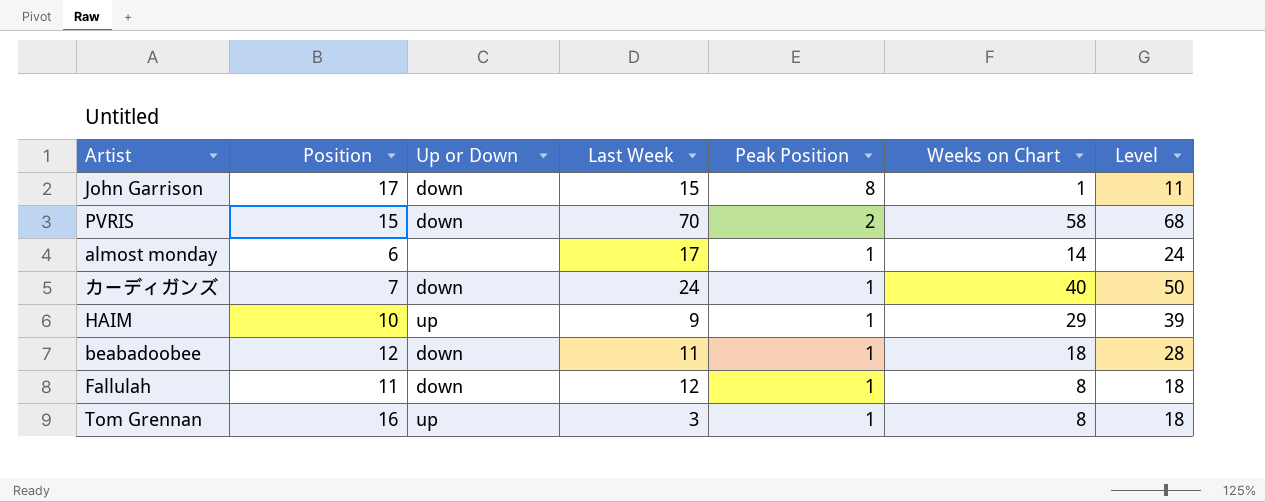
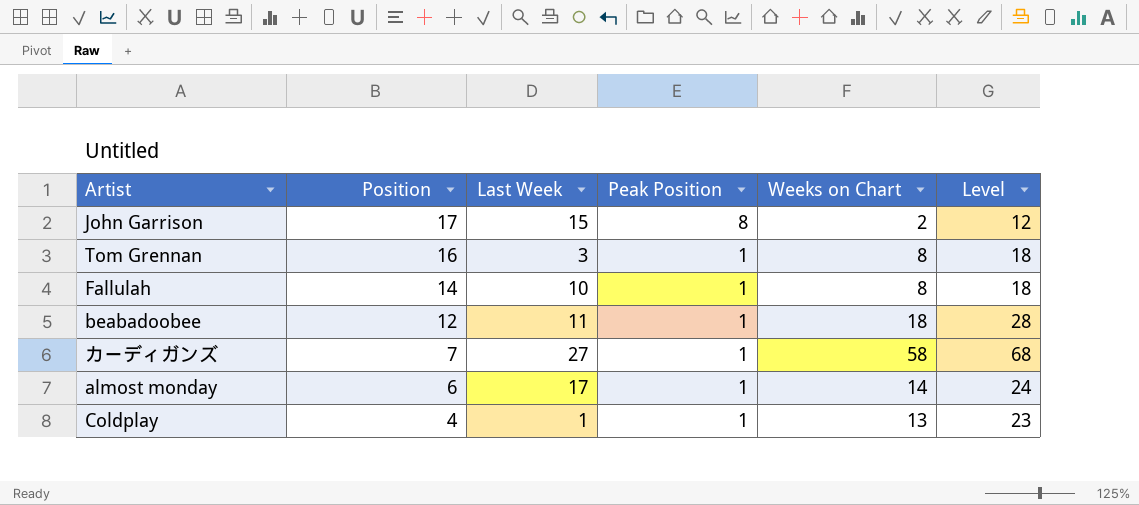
row order: Peak Position descending -> Position descending
column Up or Down | position: 3 -> none
row PVRIS: 15 | down | 70 | 2 | 58 | 68 -> none
row HAIM: 10 | up | 9 | 1 | 29 | 39 -> none
John Garrison | Weeks on Chart: 1 -> 2
John Garrison | Level: 11 -> 12
Fallulah | Position: 11 -> 14
Fallulah | Last Week: 12 -> 10
カーディガンズ | Last Week: 24 -> 27
カーディガンズ | Weeks on Chart: 40 -> 58
カーディガンズ | Level: 50 -> 68
row Coldplay: none -> 4 | 1 | 1 | 13 | 23

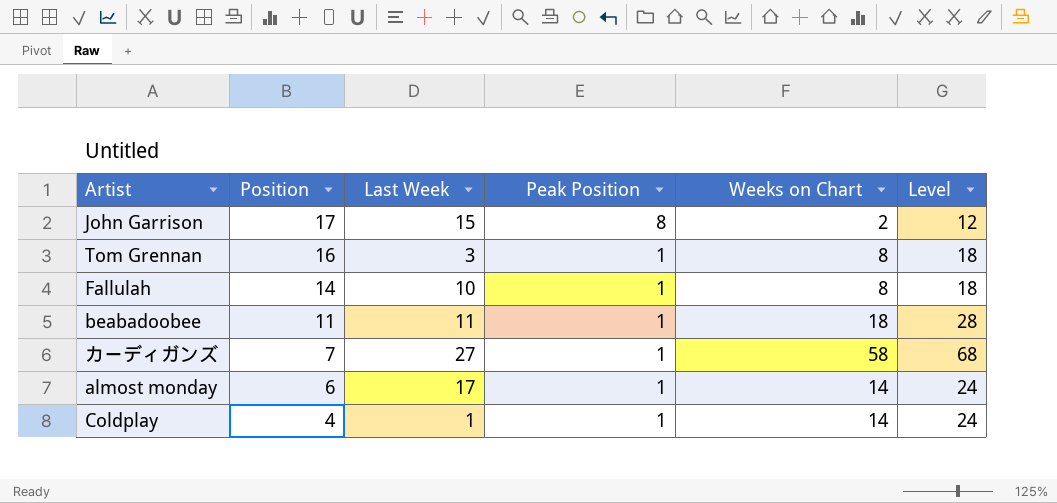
beabadoobee | Position: 12 -> 11
Coldplay | Weeks on Chart: 13 -> 14
Coldplay | Level: 23 -> 24

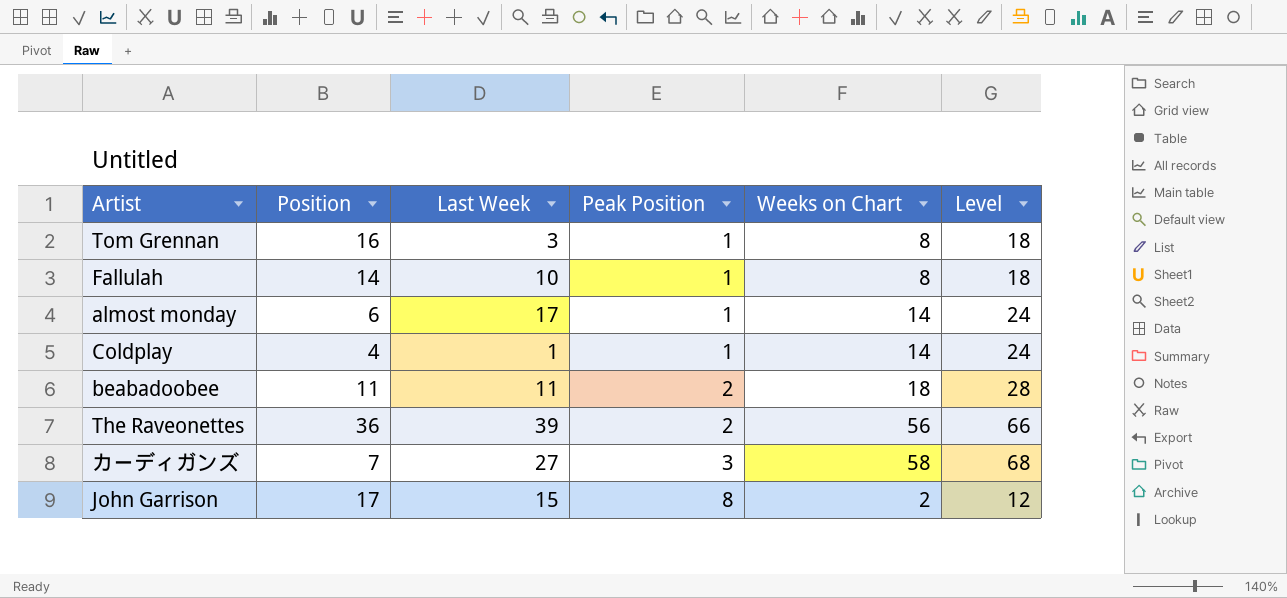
row order: Position descending -> Peak Position ascending
beabadoobee | Peak Position: 1 -> 2
row The Raveonettes: none -> 36 | 39 | 2 | 56 | 66
カーディガンズ | Peak Position: 1 -> 3

